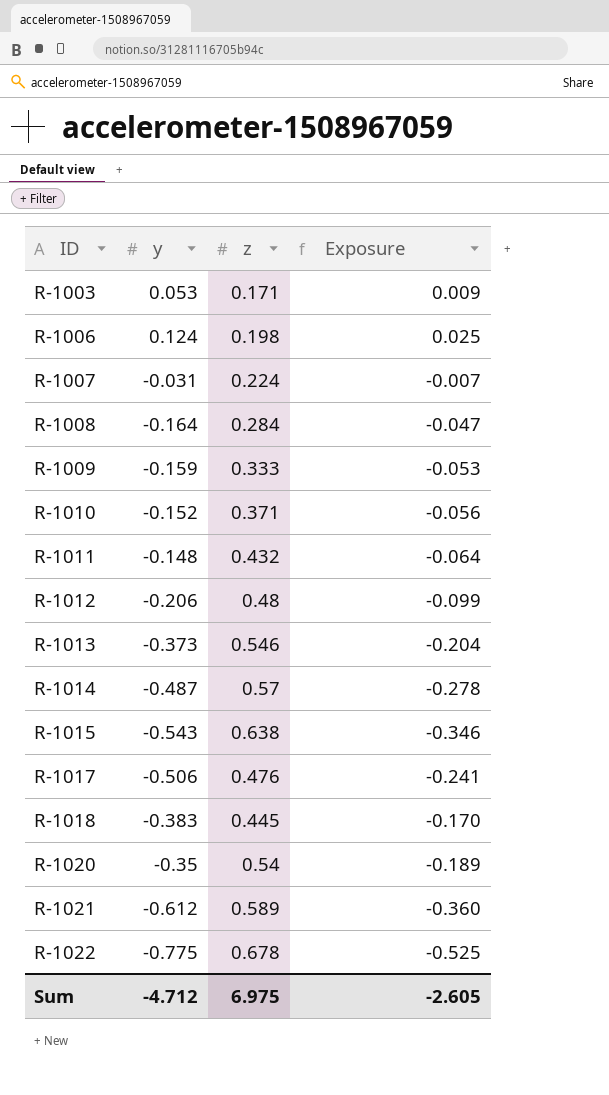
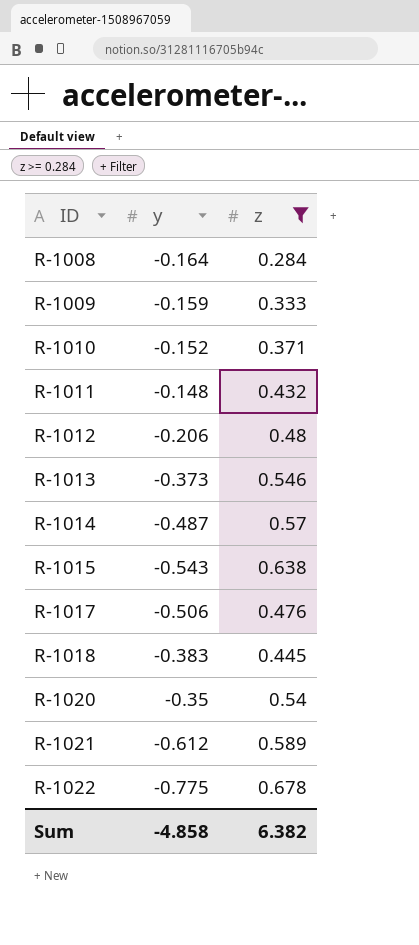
filter: none -> z >= 0.284
column Exposure | formula: [y] * [z] -> none
Sum | y: -4.712 -> -4.858
Sum | z: 6.975 -> 6.382

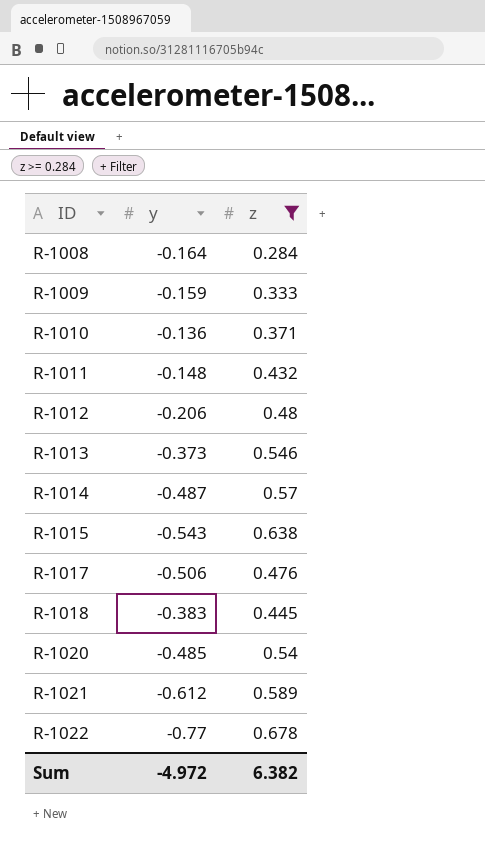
R-1010 | y: -0.152 -> -0.136
R-1020 | y: -0.35 -> -0.485
R-1022 | y: -0.775 -> -0.77
Sum | y: -4.858 -> -4.972

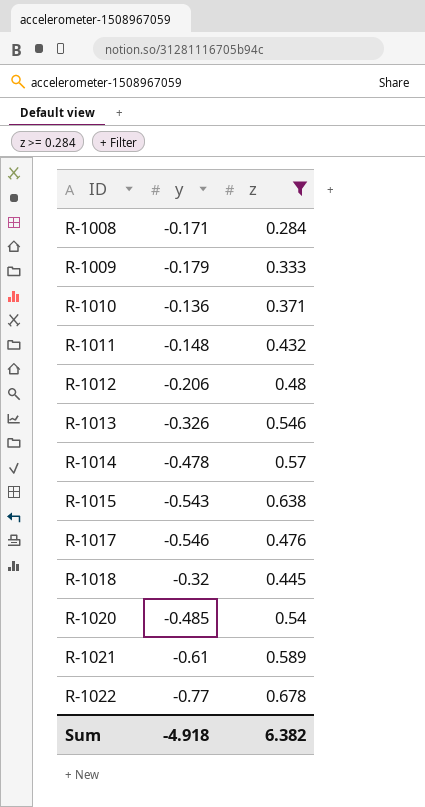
R-1008 | y: -0.164 -> -0.171
R-1009 | y: -0.159 -> -0.179
R-1013 | y: -0.373 -> -0.326
R-1014 | y: -0.487 -> -0.478
R-1017 | y: -0.506 -> -0.546
R-1018 | y: -0.383 -> -0.32
R-1021 | y: -0.612 -> -0.61
Sum | y: -4.972 -> -4.918

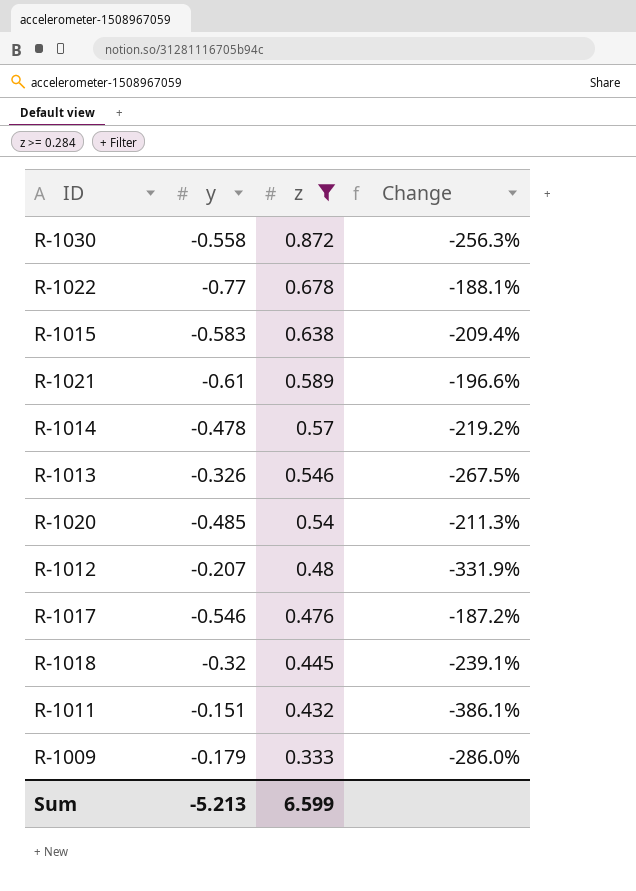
row order: ID ascending -> z descending
column Change | formula: none -> ([z] - [y]) / [y]
row R-1008: -0.171 | 0.284 -> none
row R-1010: -0.136 | 0.371 -> none
row R-1030: none -> -0.558 | 0.872 | -256.3%
R-1015 | y: -0.543 -> -0.583
R-1012 | y: -0.206 -> -0.207
R-1011 | y: -0.148 -> -0.151
Sum | y: -4.918 -> -5.213
Sum | z: 6.382 -> 6.599

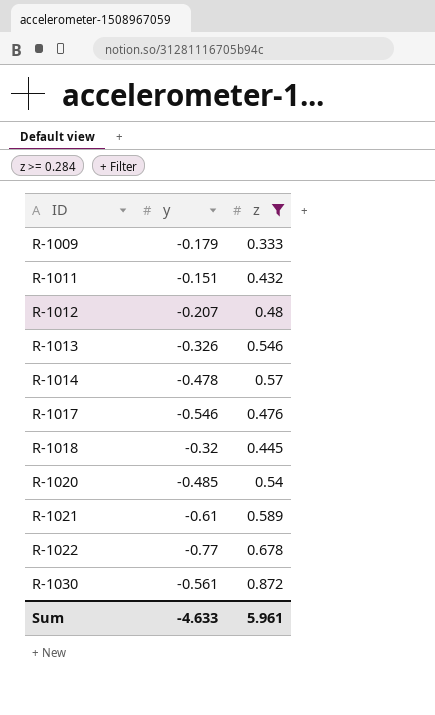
row order: z descending -> ID ascending
column Change | formula: ([z] - [y]) / [y] -> none
row R-1015: -0.583 | 0.638 | -209.4% -> none
R-1030 | y: -0.558 -> -0.561
Sum | y: -5.213 -> -4.633
Sum | z: 6.599 -> 5.961

